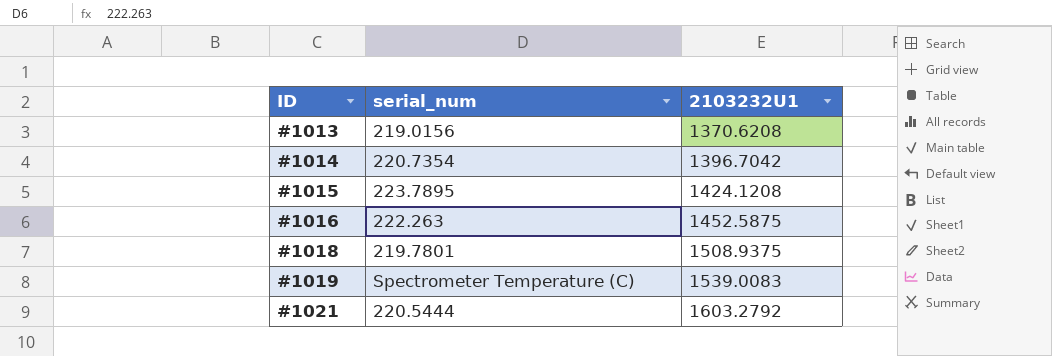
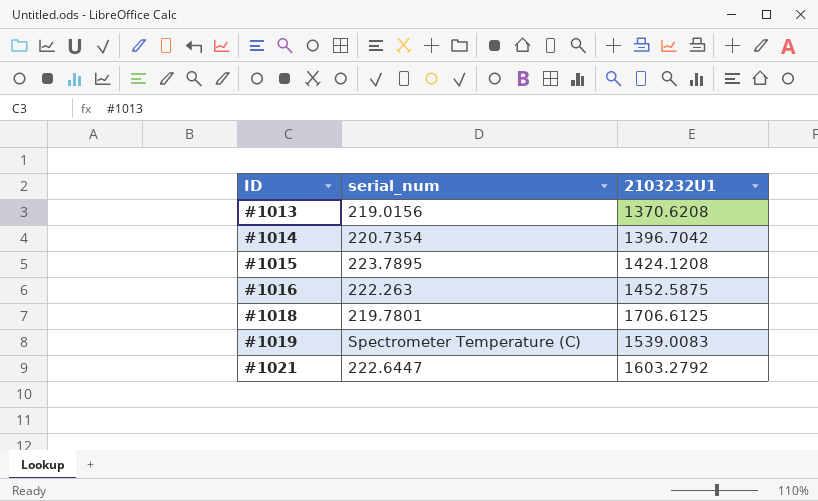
#1018 | 2103232U1: 1508.9375 -> 1706.6125
#1021 | serial_num: 220.5444 -> 222.6447

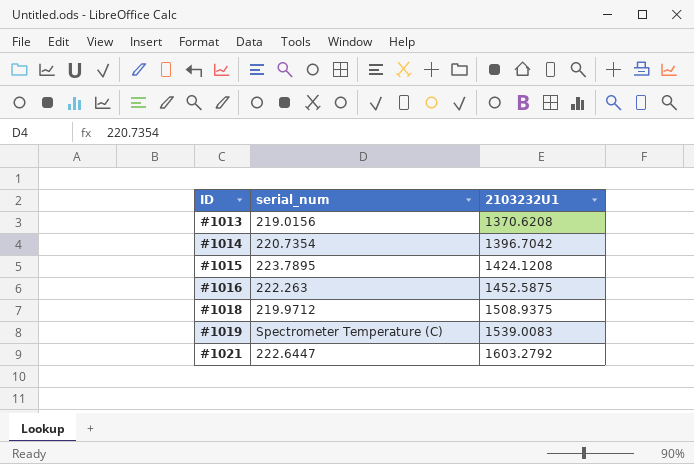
#1018 | serial_num: 219.7801 -> 219.9712
#1018 | 2103232U1: 1706.6125 -> 1508.9375

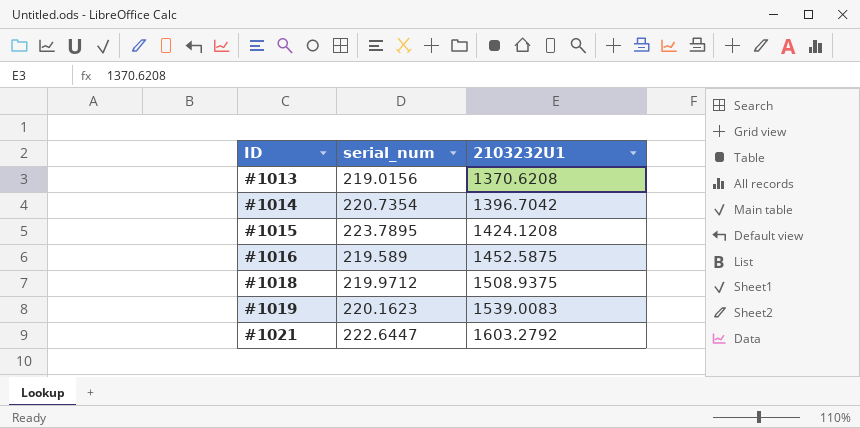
#1016 | serial_num: 222.263 -> 219.589
#1019 | serial_num: Spectrometer Temperature (C) -> 220.1623

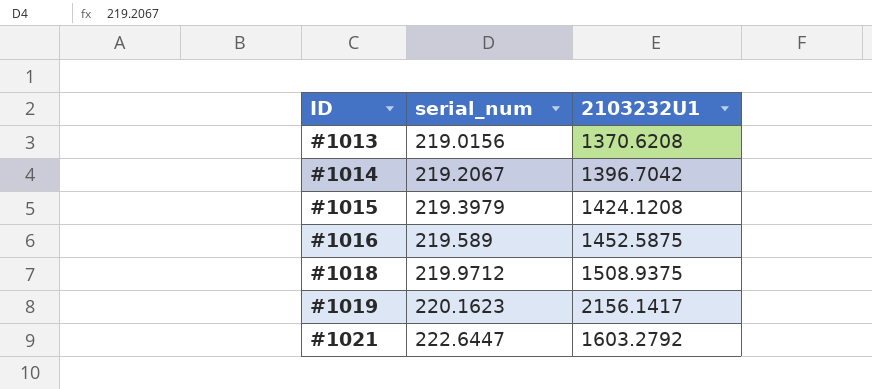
#1014 | serial_num: 220.7354 -> 219.2067
#1015 | serial_num: 223.7895 -> 219.3979
#1019 | 2103232U1: 1539.0083 -> 2156.1417

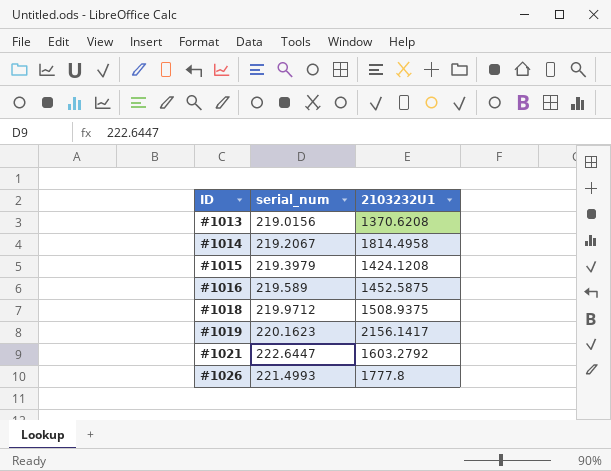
#1014 | 2103232U1: 1396.7042 -> 1814.4958
row #1026: none -> 221.4993 | 1777.8

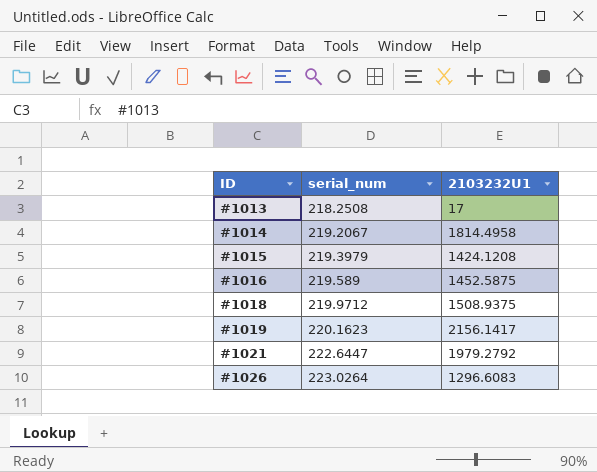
#1013 | serial_num: 219.0156 -> 218.2508
#1013 | 2103232U1: 1370.6208 -> 17
#1021 | 2103232U1: 1603.2792 -> 1979.2792
#1026 | serial_num: 221.4993 -> 223.0264
#1026 | 2103232U1: 1777.8 -> 1296.6083

